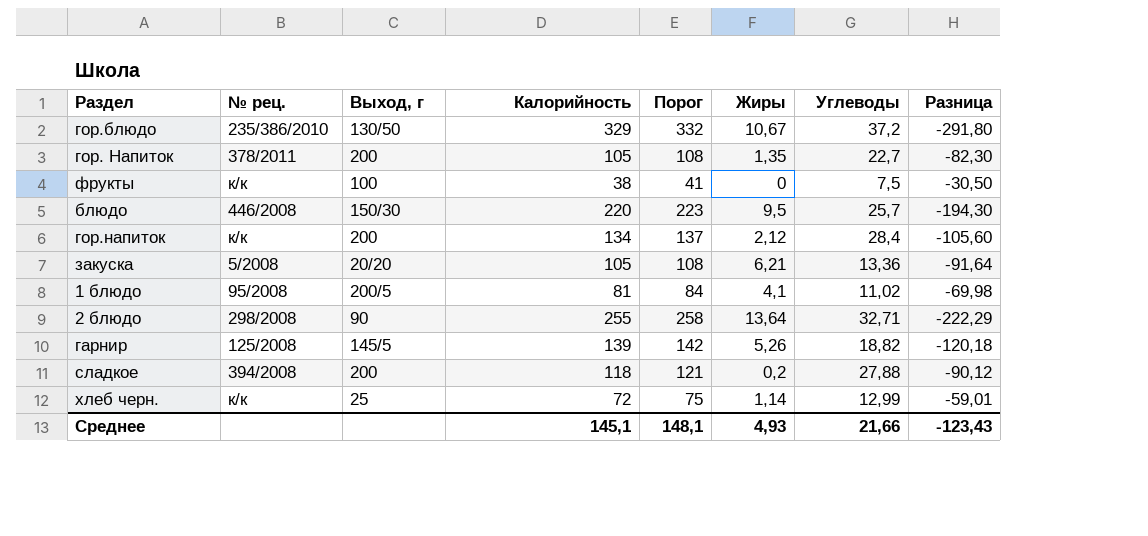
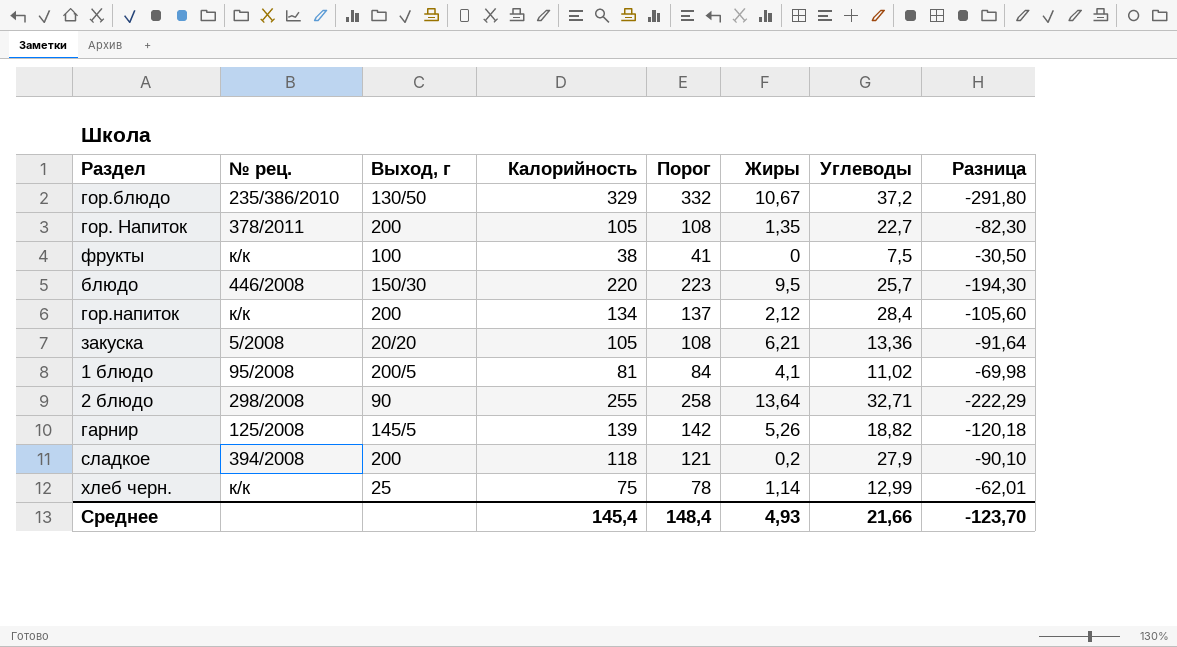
сладкое | Углеводы: 27,88 -> 27,9
сладкое | Разница: -90,12 -> -90,10
хлеб черн. | Калорийность: 72 -> 75
хлеб черн. | Порог: 75 -> 78
хлеб черн. | Разница: -59,01 -> -62,01
Среднее | Калорийность: 145,1 -> 145,4
Среднее | Порог: 148,1 -> 148,4
Среднее | Разница: -123,43 -> -123,70

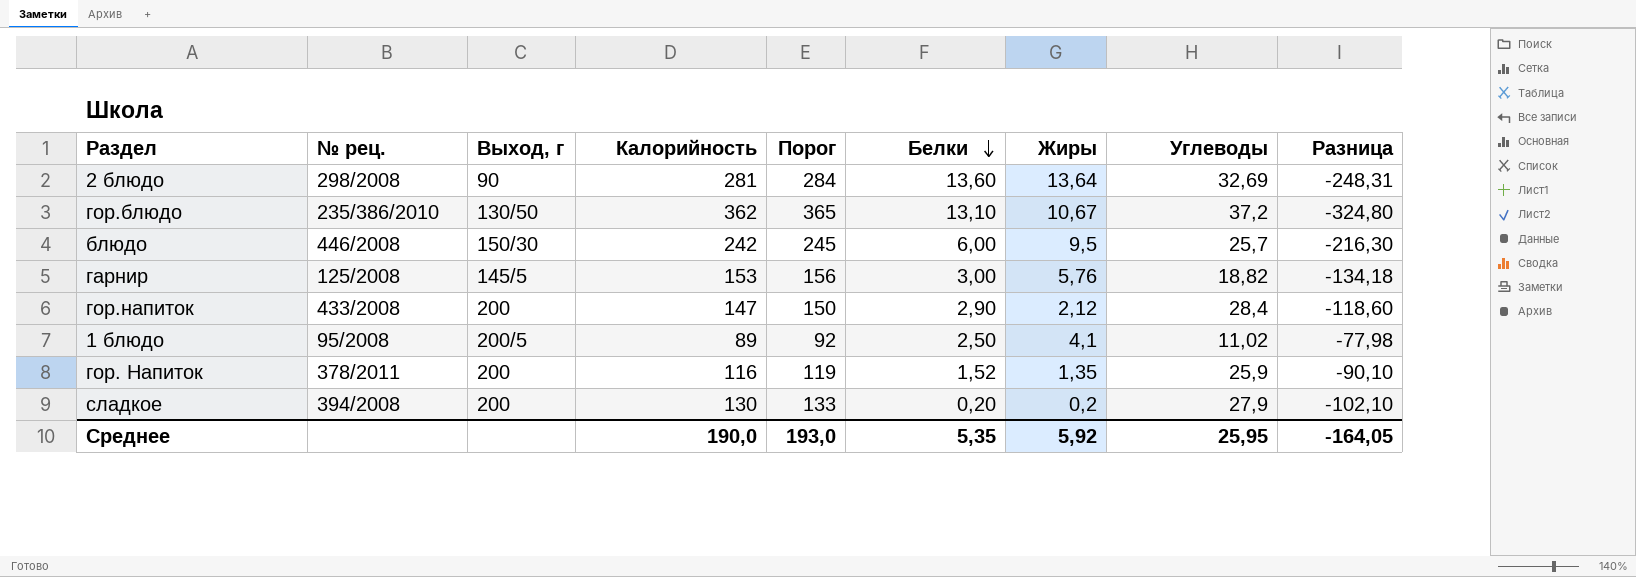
row order: none -> Белки descending
column Белки | position: none -> 6
row фрукты: к/к | 100 | 38 | 41 | 0 | 7,5 | -30,50 -> none
row закуска: 5/2008 | 20/20 | 105 | 108 | 6,21 | 13,36 | -91,64 -> none
row хлеб черн.: к/к | 25 | 75 | 78 | 1,14 | 12,99 | -62,01 -> none
2 блюдо | Калорийность: 255 -> 281
2 блюдо | Порог: 258 -> 284
2 блюдо | Углеводы: 32,71 -> 32,69
2 блюдо | Разница: -222,29 -> -248,31
гор.блюдо | Калорийность: 329 -> 362
гор.блюдо | Порог: 332 -> 365
гор.блюдо | Разница: -291,80 -> -324,80
блюдо | Калорийность: 220 -> 242
блюдо | Порог: 223 -> 245
блюдо | Разница: -194,30 -> -216,30
гарнир | Калорийность: 139 -> 153
гарнир | Порог: 142 -> 156
гарнир | Жиры: 5,26 -> 5,76
гарнир | Разница: -120,18 -> -134,18
гор.напиток | № рец.: к/к -> 433/2008
гор.напиток | Калорийность: 134 -> 147
гор.напиток | Порог: 137 -> 150
гор.напиток | Разница: -105,60 -> -118,60
1 блюдо | Калорийность: 81 -> 89
1 блюдо | Порог: 84 -> 92
1 блюдо | Разница: -69,98 -> -77,98
гор. Напиток | Калорийность: 105 -> 116
гор. Напиток | Порог: 108 -> 119
гор. Напиток | Углеводы: 22,7 -> 25,9
гор. Напиток | Разница: -82,30 -> -90,10
сладкое | Калорийность: 118 -> 130
сладкое | Порог: 121 -> 133
сладкое | Разница: -90,10 -> -102,10
Среднее | Калорийность: 145,4 -> 190,0
Среднее | Порог: 148,4 -> 193,0
Среднее | Жиры: 4,93 -> 5,92
Среднее | Углеводы: 21,66 -> 25,95
Среднее | Разница: -123,70 -> -164,05

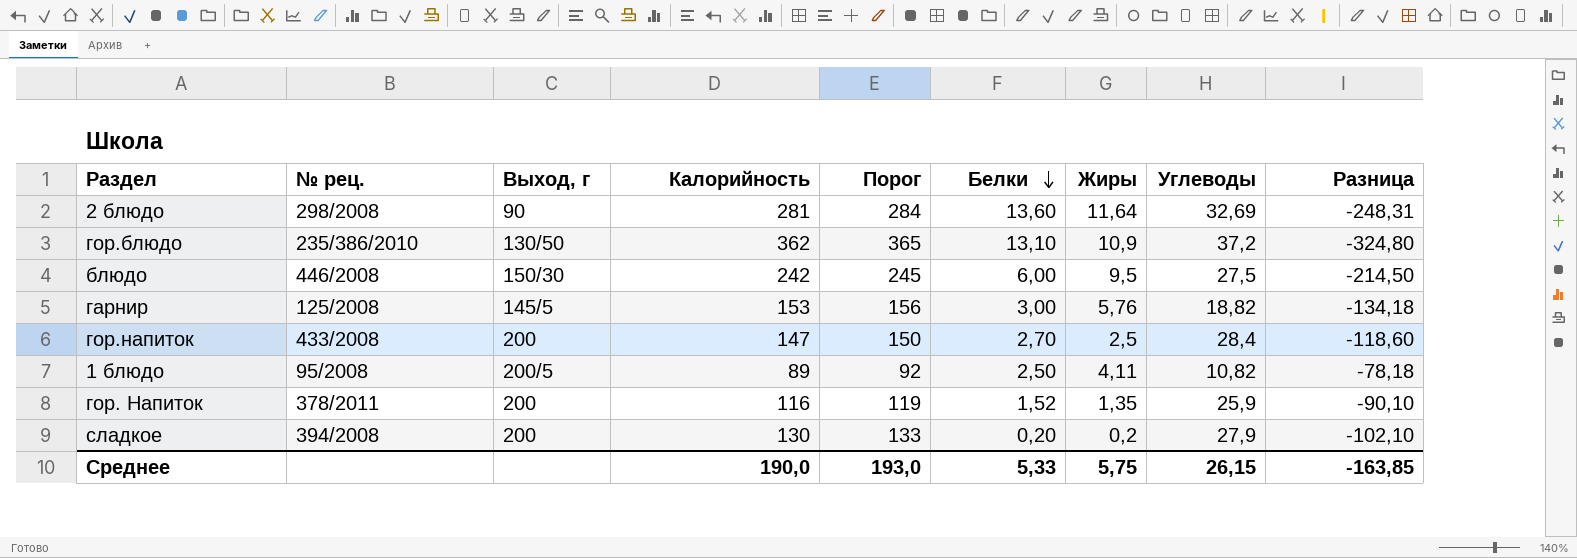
2 блюдо | Жиры: 13,64 -> 11,64
гор.блюдо | Жиры: 10,67 -> 10,9
блюдо | Углеводы: 25,7 -> 27,5
блюдо | Разница: -216,30 -> -214,50
гор.напиток | Белки: 2,90 -> 2,70
гор.напиток | Жиры: 2,12 -> 2,5
1 блюдо | Жиры: 4,1 -> 4,11
1 блюдо | Углеводы: 11,02 -> 10,82
1 блюдо | Разница: -77,98 -> -78,18
Среднее | Белки: 5,35 -> 5,33
Среднее | Жиры: 5,92 -> 5,75
Среднее | Углеводы: 25,95 -> 26,15
Среднее | Разница: -164,05 -> -163,85

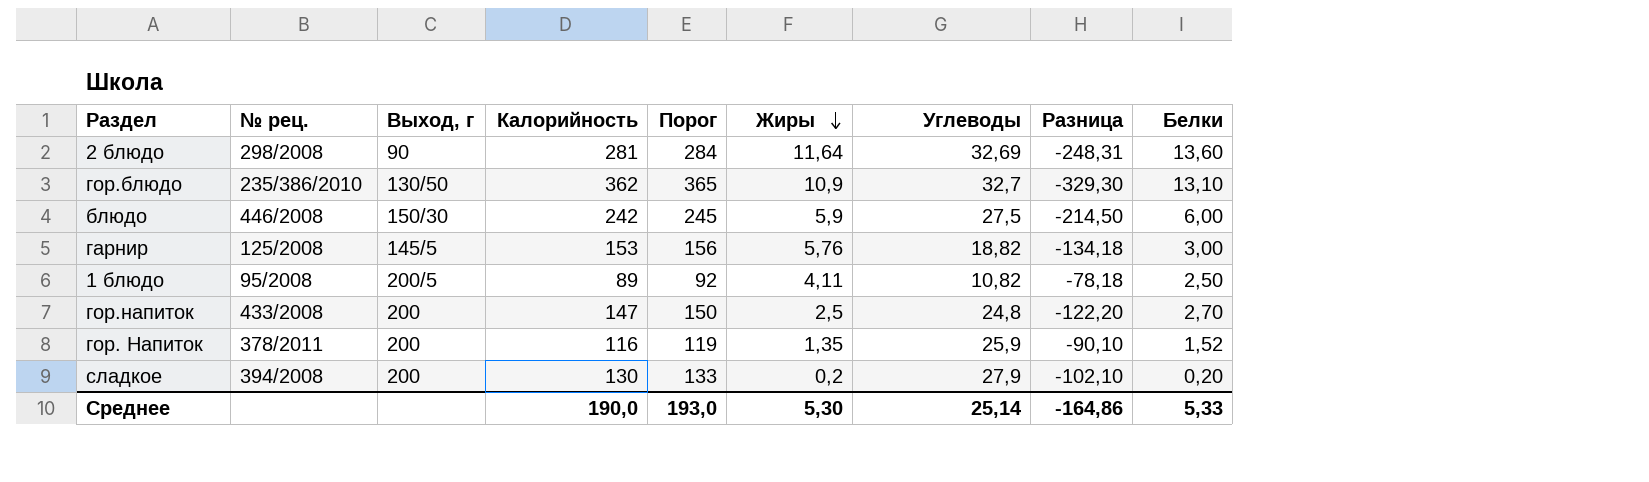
row order: Белки descending -> Жиры descending
column Белки | position: 6 -> 9
гор.блюдо | Углеводы: 37,2 -> 32,7
гор.блюдо | Разница: -324,80 -> -329,30
блюдо | Жиры: 9,5 -> 5,9
гор.напиток | Углеводы: 28,4 -> 24,8
гор.напиток | Разница: -118,60 -> -122,20
Среднее | Жиры: 5,75 -> 5,30
Среднее | Углеводы: 26,15 -> 25,14
Среднее | Разница: -163,85 -> -164,86

